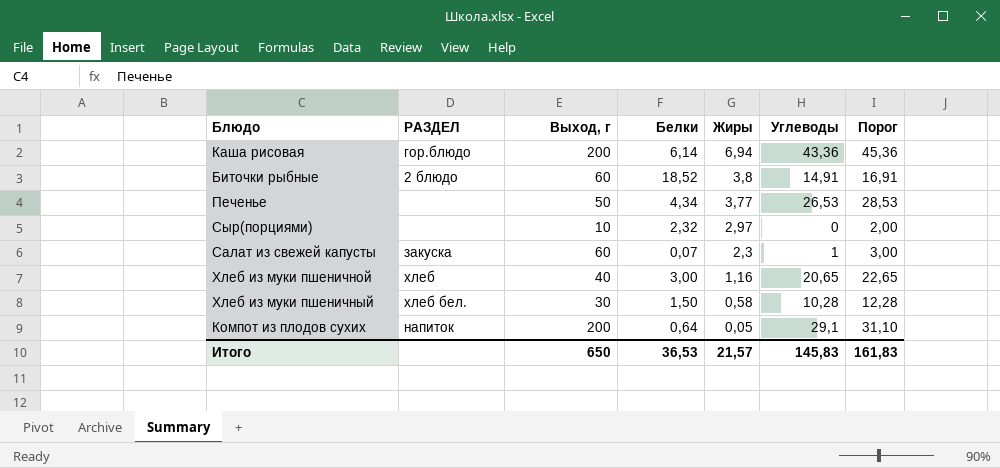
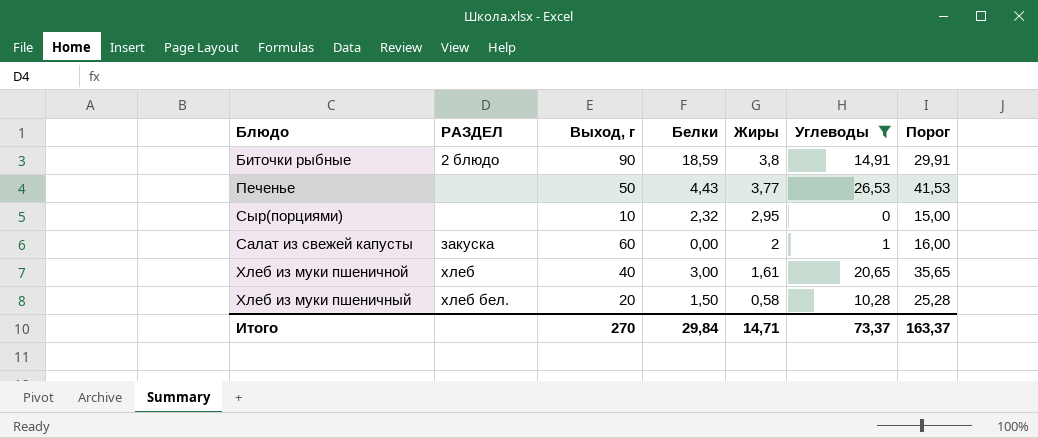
filter: none -> Углеводы <= 26,53
column Порог | formula: [Углеводы] + 2 -> [Углеводы] + 15
Биточки рыбные | Выход, г: 60 -> 90
Биточки рыбные | Белки: 18,52 -> 18,59
Печенье | Белки: 4,34 -> 4,43
Сыр(порциями) | Жиры: 2,97 -> 2,95
Салат из свежей капусты | Белки: 0,07 -> 0,00
Салат из свежей капусты | Жиры: 2,3 -> 2
Хлеб из муки пшеничной | Жиры: 1,16 -> 1,61
Хлеб из муки пшеничный | Выход, г: 30 -> 20
Итого | Выход, г: 650 -> 270
Итого | Белки: 36,53 -> 29,84
Итого | Жиры: 21,57 -> 14,71
Итого | Углеводы: 145,83 -> 73,37
Итого | Порог: 161,83 -> 163,37

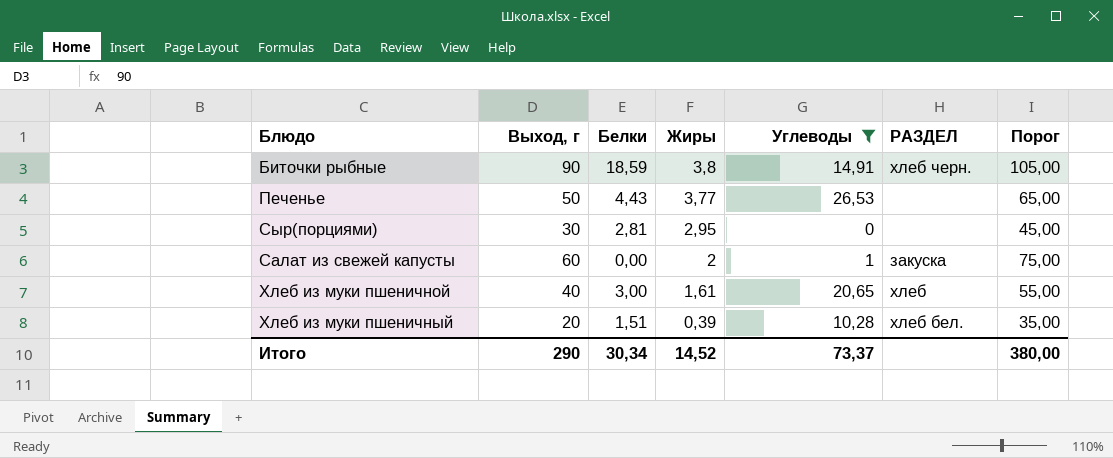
column РАЗДЕЛ | position: 2 -> 6
column Порог | formula: [Углеводы] + 15 -> [Выход, г] + 15
Биточки рыбные | РАЗДЕЛ: 2 блюдо -> хлеб черн.
Сыр(порциями) | Выход, г: 10 -> 30
Сыр(порциями) | Белки: 2,32 -> 2,81
Хлеб из муки пшеничный | Белки: 1,50 -> 1,51
Хлеб из муки пшеничный | Жиры: 0,58 -> 0,39
Итого | Выход, г: 270 -> 290
Итого | Белки: 29,84 -> 30,34
Итого | Жиры: 14,71 -> 14,52
Итого | Порог: 163,37 -> 380,00

